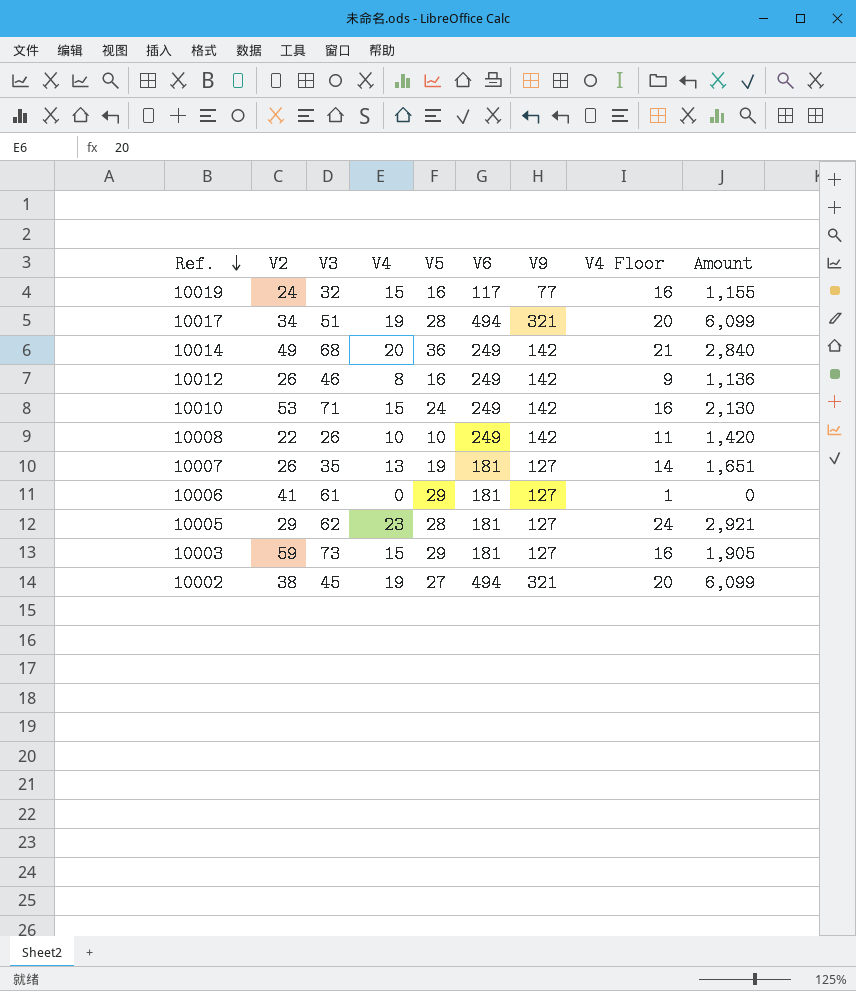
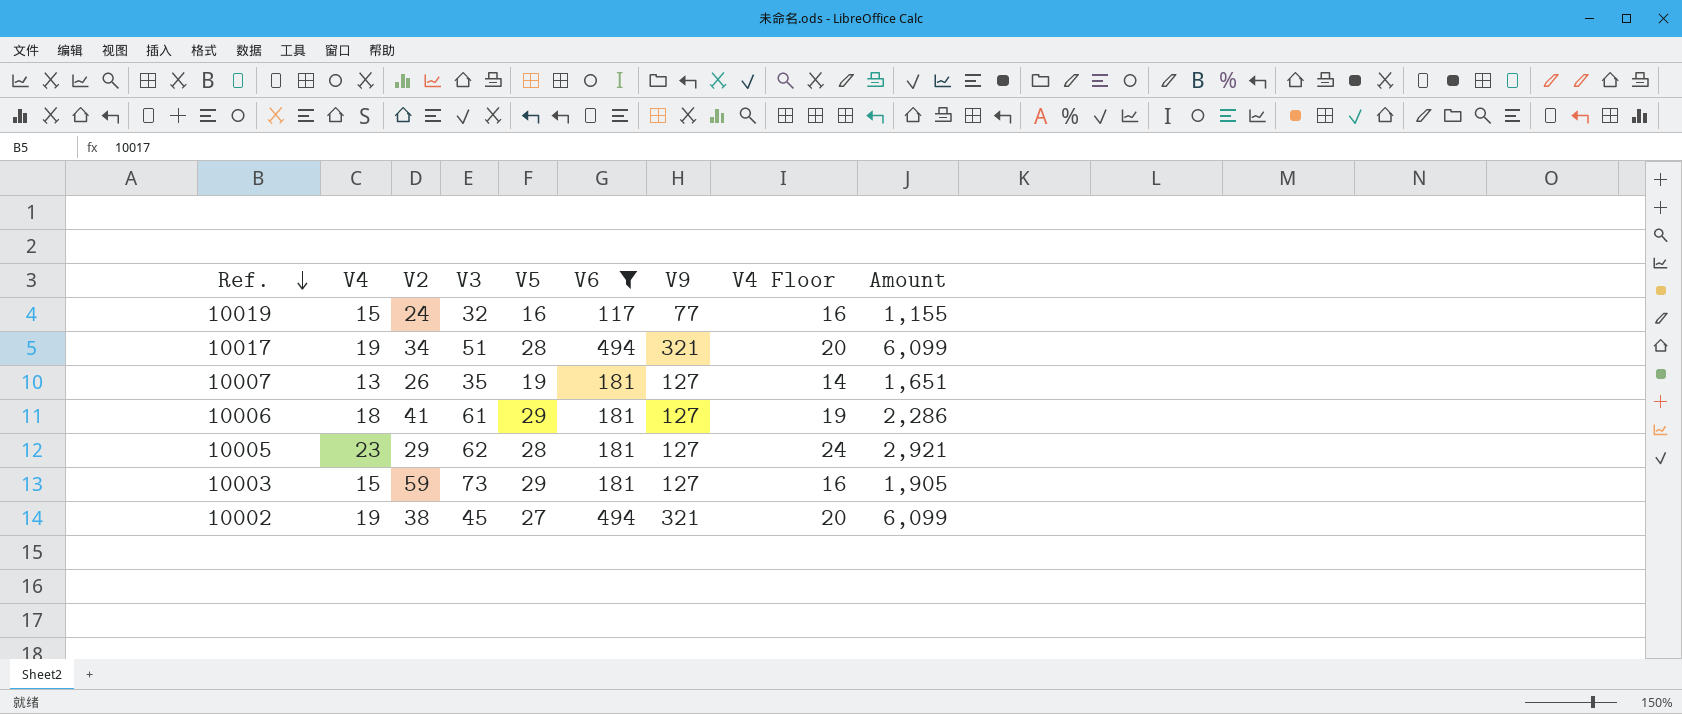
filter: none -> V6 != 249
column V4 | position: 4 -> 2
10006 | V4: 0 -> 18
10006 | V4 Floor: 1 -> 19
10006 | Amount: 0 -> 2,286

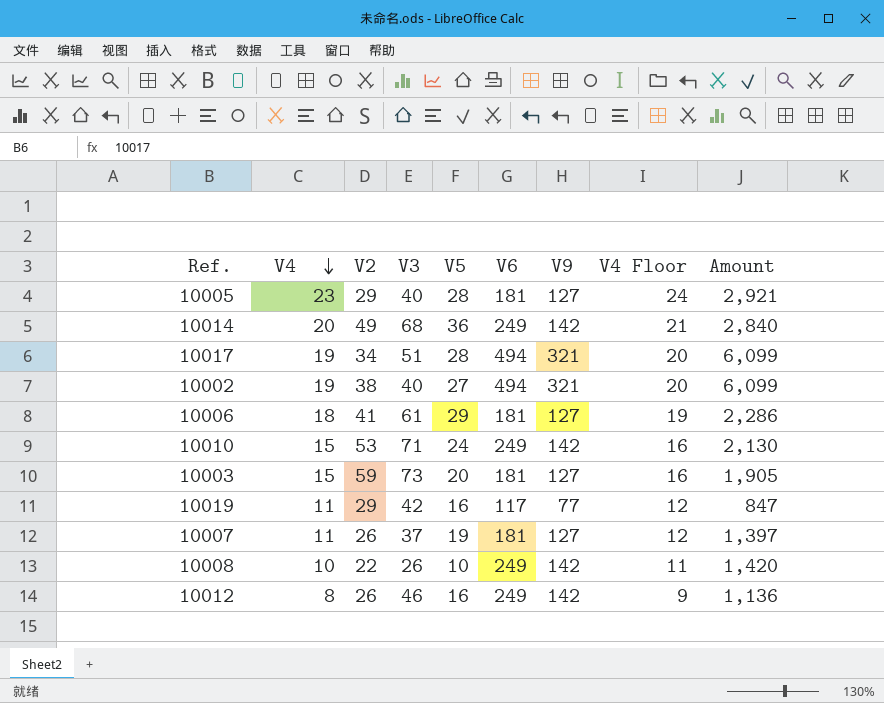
filter: V6 != 249 -> none
row order: Ref. descending -> V4 descending
10005 | V3: 62 -> 40
10002 | V3: 45 -> 40
10003 | V5: 29 -> 20
10019 | V4: 15 -> 11
10019 | V2: 24 -> 29
10019 | V3: 32 -> 42
10019 | V4 Floor: 16 -> 12
10019 | Amount: 1,155 -> 847
10007 | V4: 13 -> 11
10007 | V3: 35 -> 37
10007 | V4 Floor: 14 -> 12
10007 | Amount: 1,651 -> 1,397

